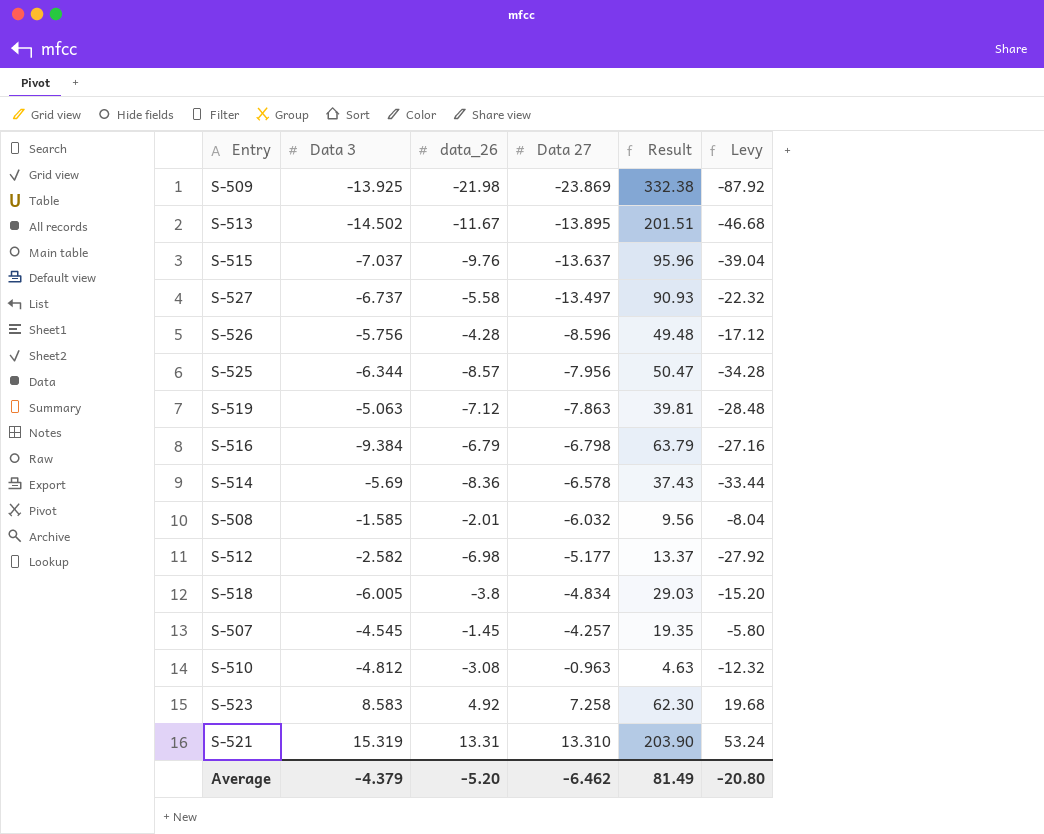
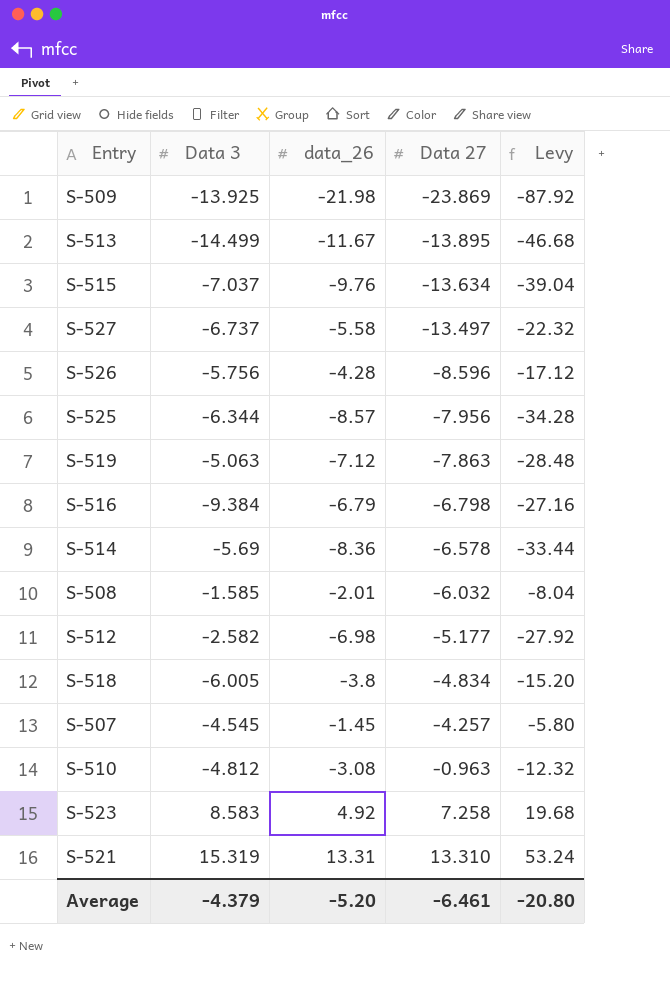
column Result | formula: [Data 3] * [Data 27] -> none
S-513 | Data 3: -14.502 -> -14.499
S-515 | Data 27: -13.637 -> -13.634
Average | Data 27: -6.462 -> -6.461

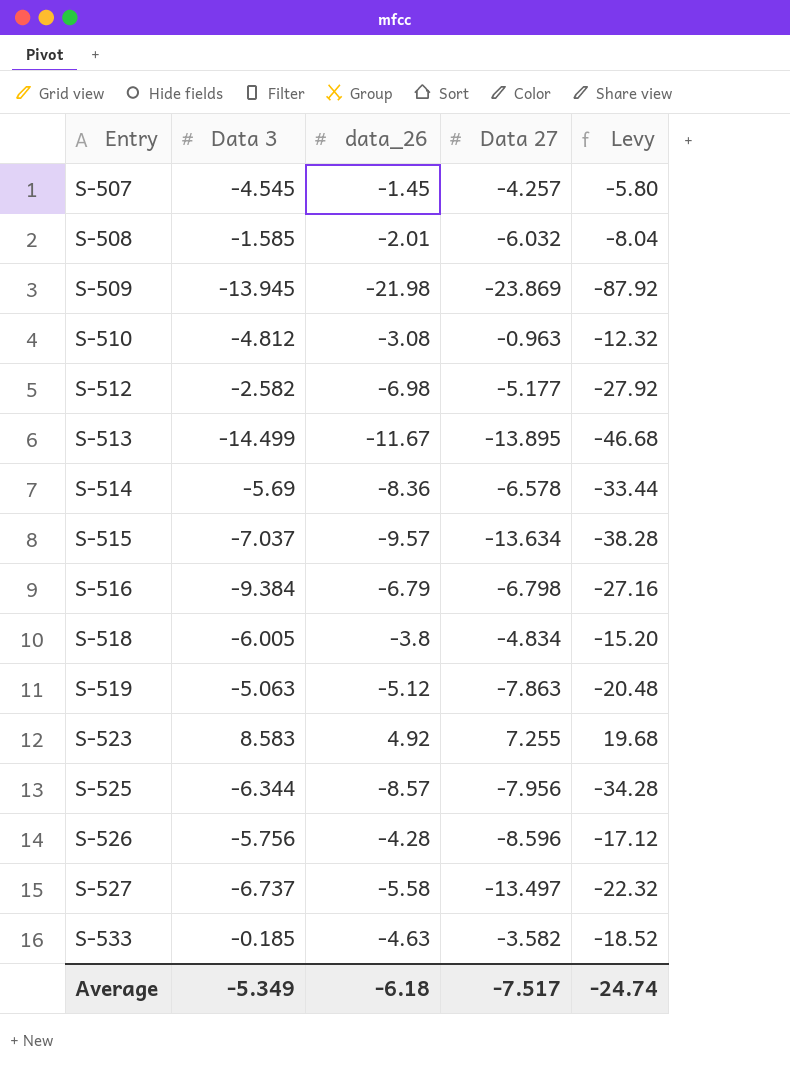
row order: Data 27 ascending -> Entry ascending
row S-521: 15.319 | 13.31 | 13.310 | 53.24 -> none
S-509 | Data 3: -13.925 -> -13.945
S-515 | data_26: -9.76 -> -9.57
S-515 | Levy: -39.04 -> -38.28
S-519 | data_26: -7.12 -> -5.12
S-519 | Levy: -28.48 -> -20.48
S-523 | Data 27: 7.258 -> 7.255
row S-533: none -> -0.185 | -4.63 | -3.582 | -18.52
Average | Data 3: -4.379 -> -5.349
Average | data_26: -5.20 -> -6.18
Average | Data 27: -6.461 -> -7.517
Average | Levy: -20.80 -> -24.74

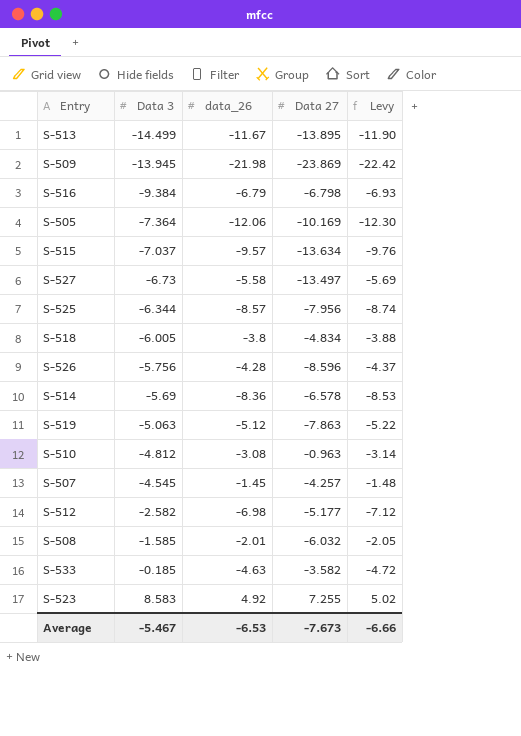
row order: Entry ascending -> Data 3 ascending
column Levy | formula: [data_26] * 4 -> [data_26] * 1.02
row S-505: none -> -7.364 | -12.06 | -10.169 | -12.30
S-527 | Data 3: -6.737 -> -6.73
Average | Data 3: -5.349 -> -5.467
Average | data_26: -6.18 -> -6.53
Average | Data 27: -7.517 -> -7.673
Average | Levy: -24.74 -> -6.66

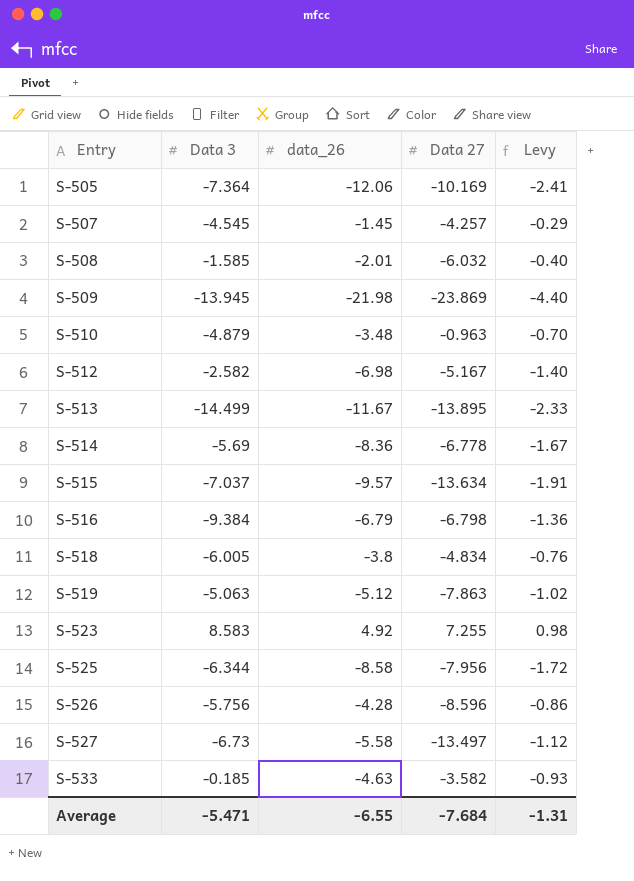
row order: Data 3 ascending -> Entry ascending
column Levy | formula: [data_26] * 1.02 -> [data_26] * 0.2
S-510 | Data 3: -4.812 -> -4.879
S-510 | data_26: -3.08 -> -3.48
S-512 | Data 27: -5.177 -> -5.167
S-514 | Data 27: -6.578 -> -6.778
S-525 | data_26: -8.57 -> -8.58
Average | Data 3: -5.467 -> -5.471
Average | data_26: -6.53 -> -6.55
Average | Data 27: -7.673 -> -7.684
Average | Levy: -6.66 -> -1.31

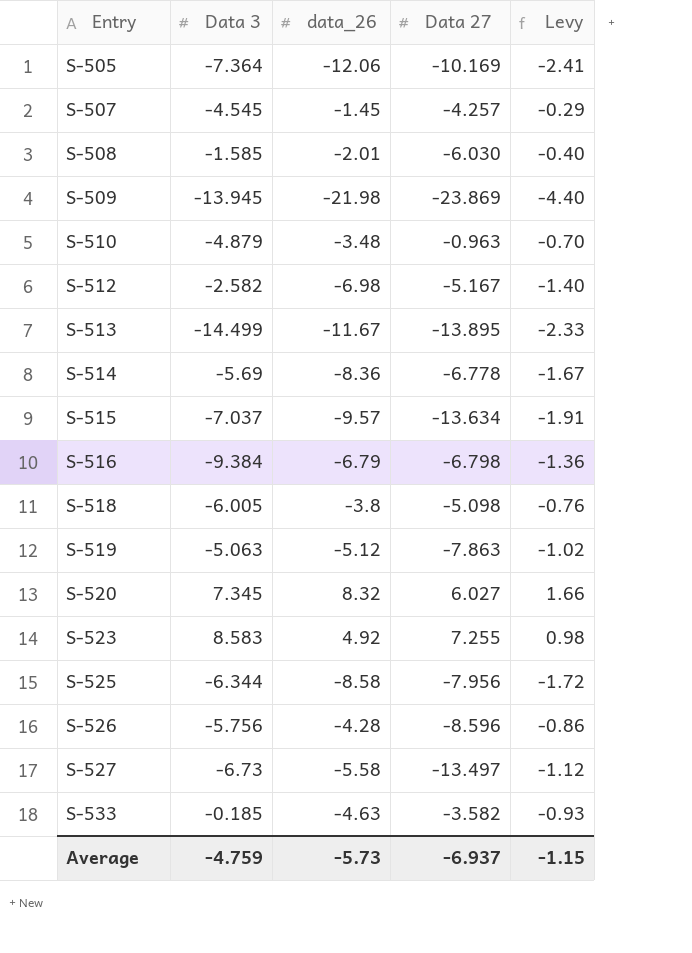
S-508 | Data 27: -6.032 -> -6.030
S-518 | Data 27: -4.834 -> -5.098
row S-520: none -> 7.345 | 8.32 | 6.027 | 1.66
Average | Data 3: -5.471 -> -4.759
Average | data_26: -6.55 -> -5.73
Average | Data 27: -7.684 -> -6.937
Average | Levy: -1.31 -> -1.15

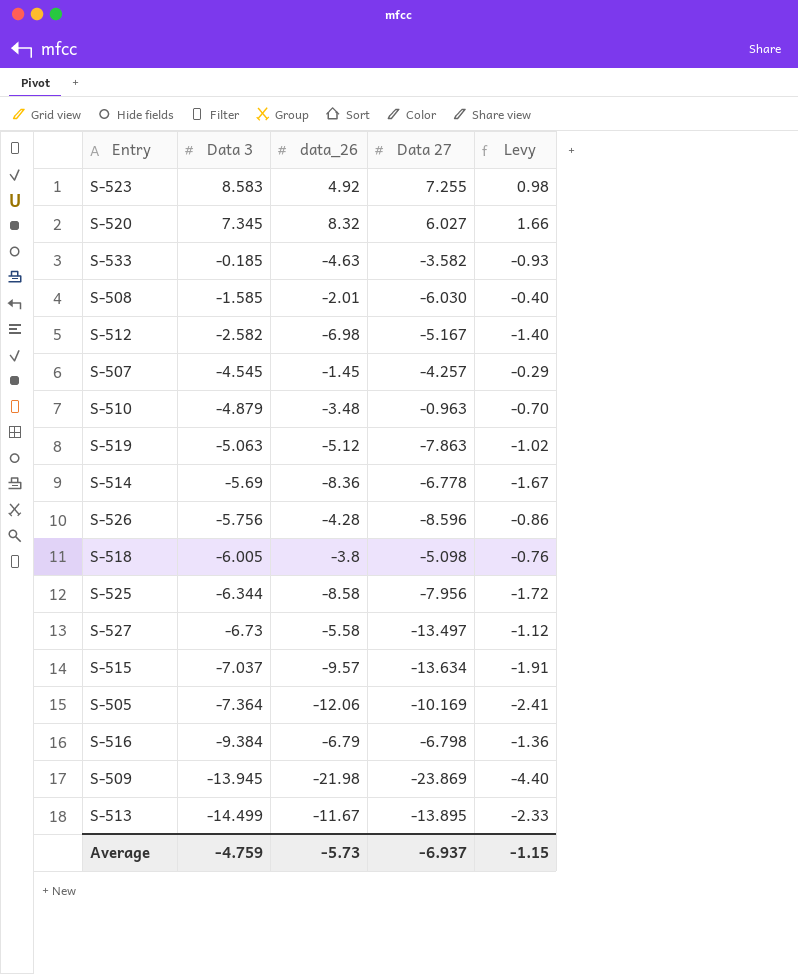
row order: Entry ascending -> Data 3 descending

